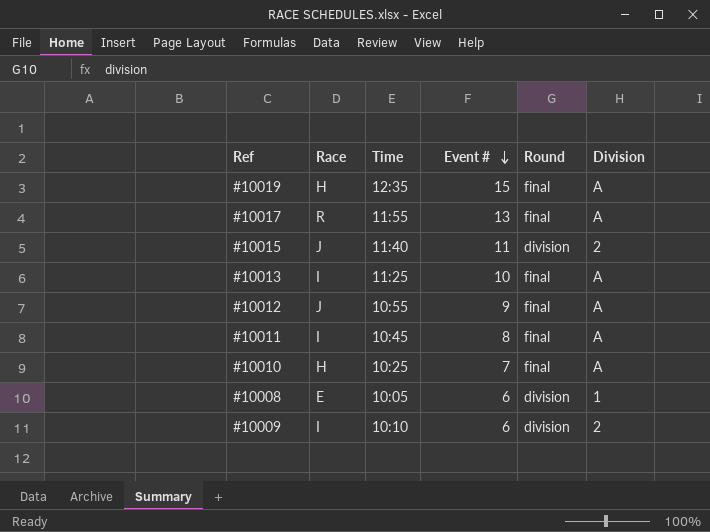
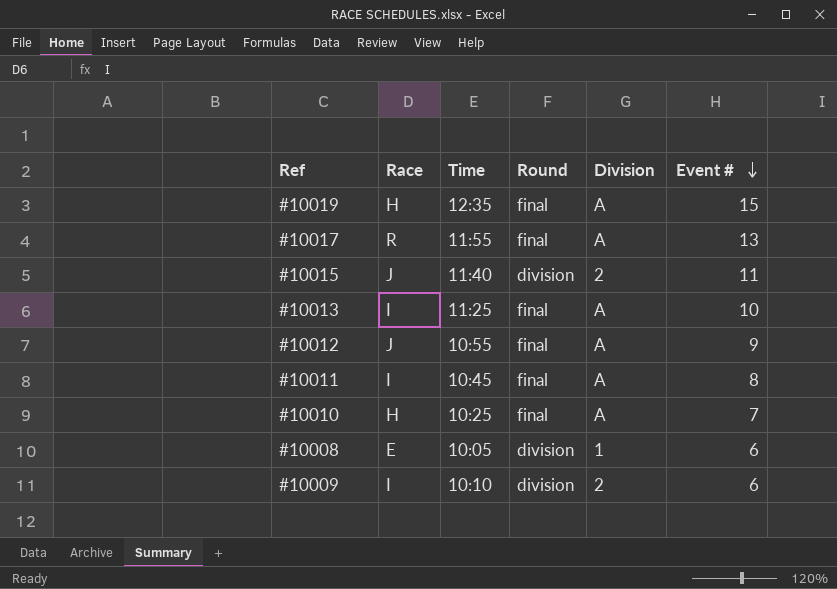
column Event # | position: 4 -> 6

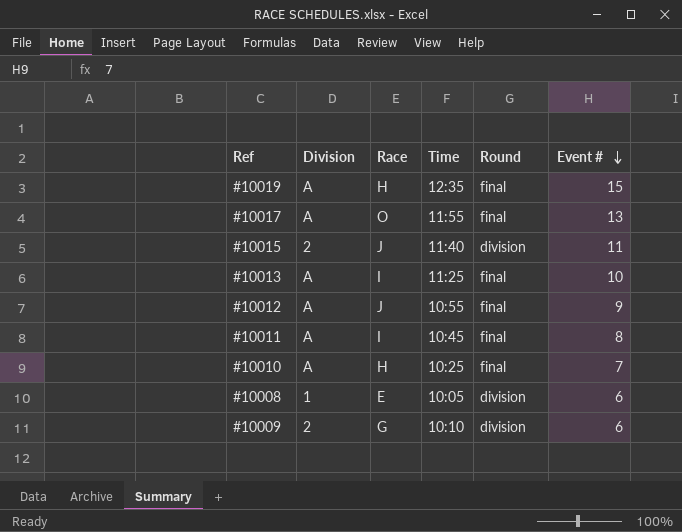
column Division | position: 5 -> 2
#10017 | Race: R -> O
#10009 | Race: I -> G

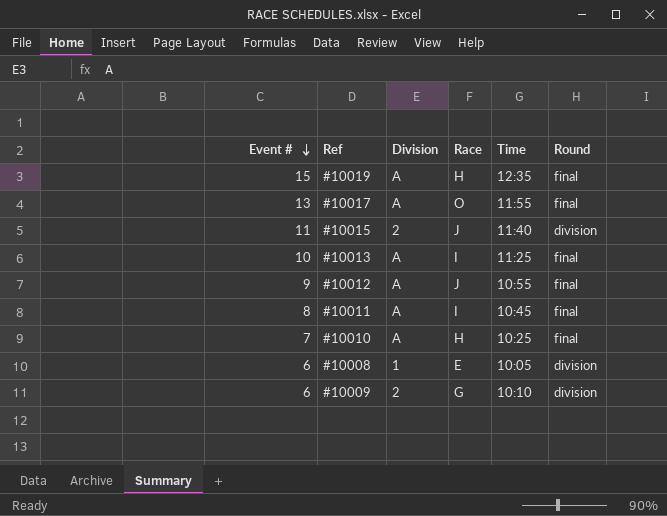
column Event # | position: 6 -> 1

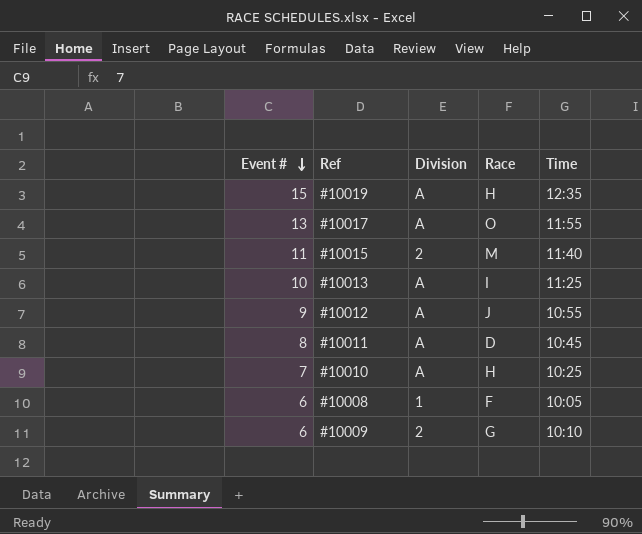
column Round | position: 6 -> none
#10015 | Race: J -> M
#10011 | Race: I -> D
#10008 | Race: E -> F

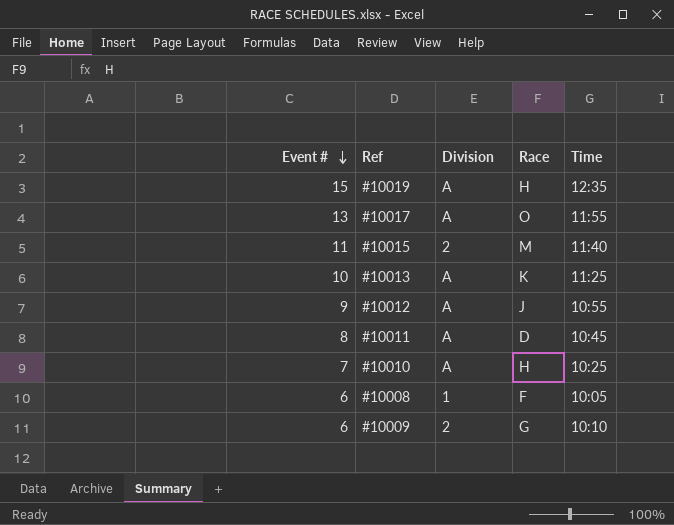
#10013 | Race: I -> K

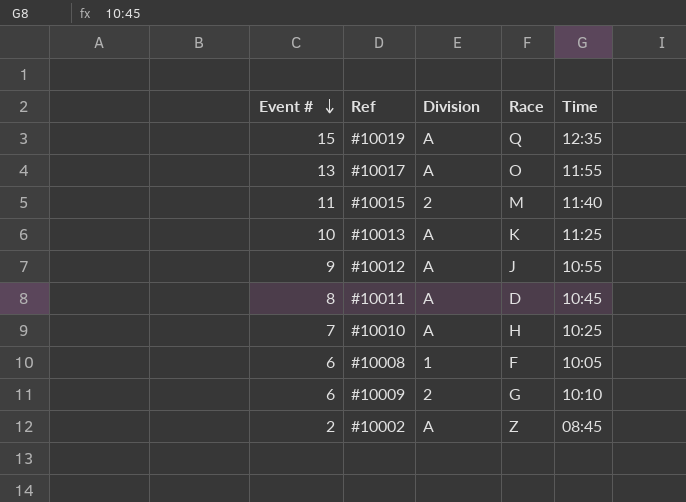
#10019 | Race: H -> Q
row #10002: none -> 2 | A | Z | 08:45

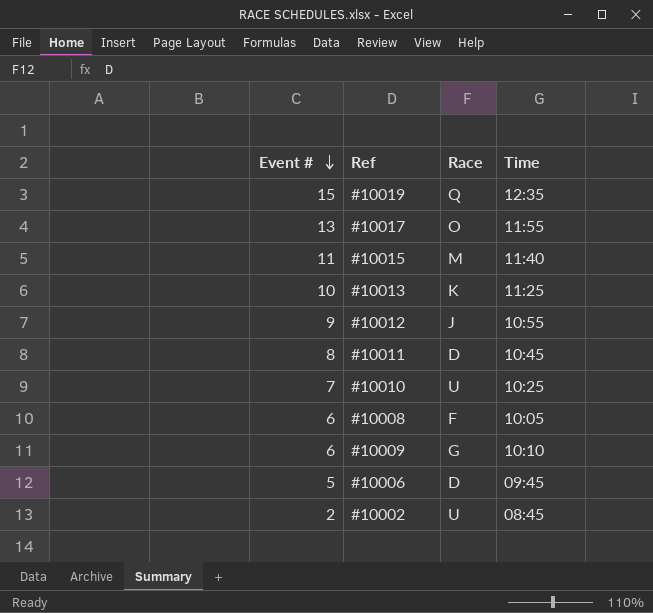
column Division | position: 3 -> none
#10010 | Race: H -> U
row #10006: none -> 5 | D | 09:45
#10002 | Race: Z -> U

